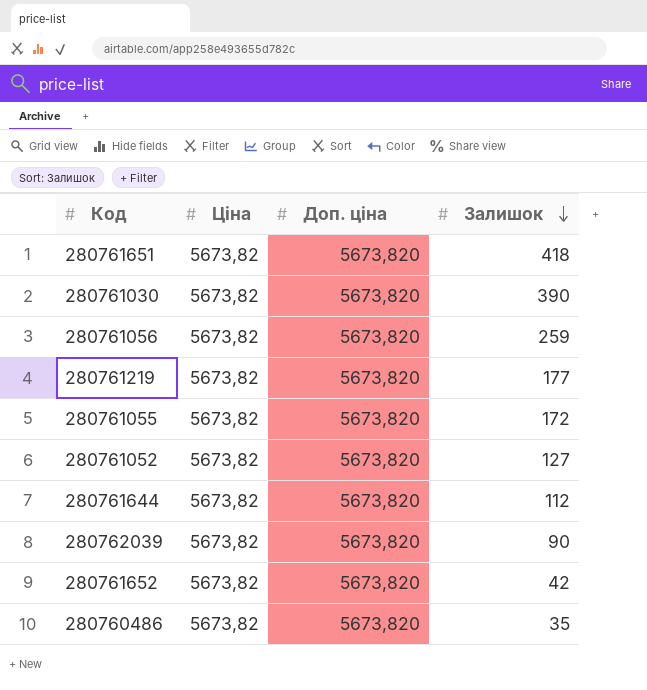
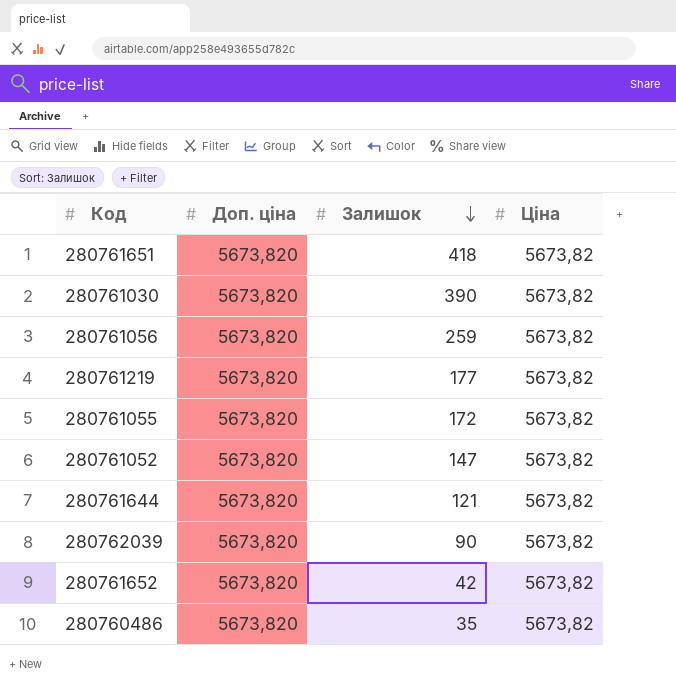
column Ціна | position: 2 -> 4
280761052 | Залишок: 127 -> 147
280761644 | Залишок: 112 -> 121

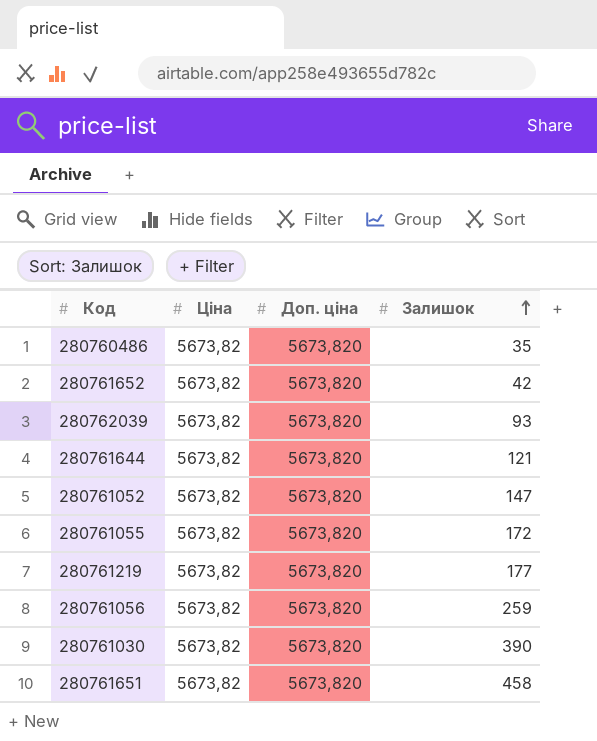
row order: Залишок descending -> Залишок ascending
column Ціна | position: 4 -> 2
280762039 | Залишок: 90 -> 93
280761651 | Залишок: 418 -> 458

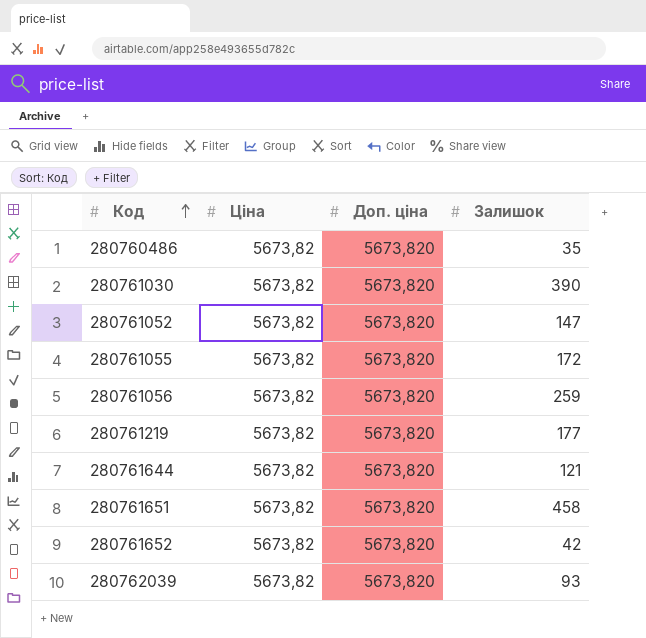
row order: Залишок ascending -> Код ascending

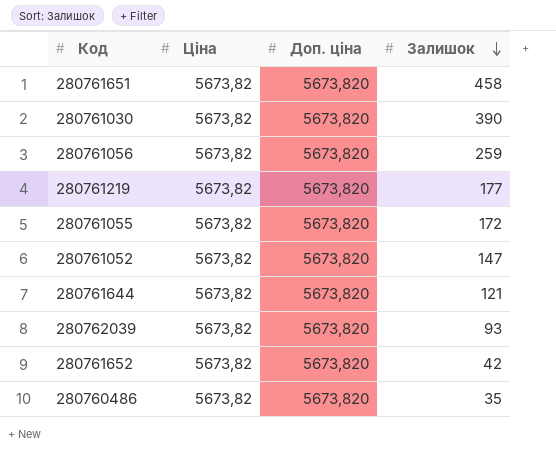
row order: Код ascending -> Залишок descending

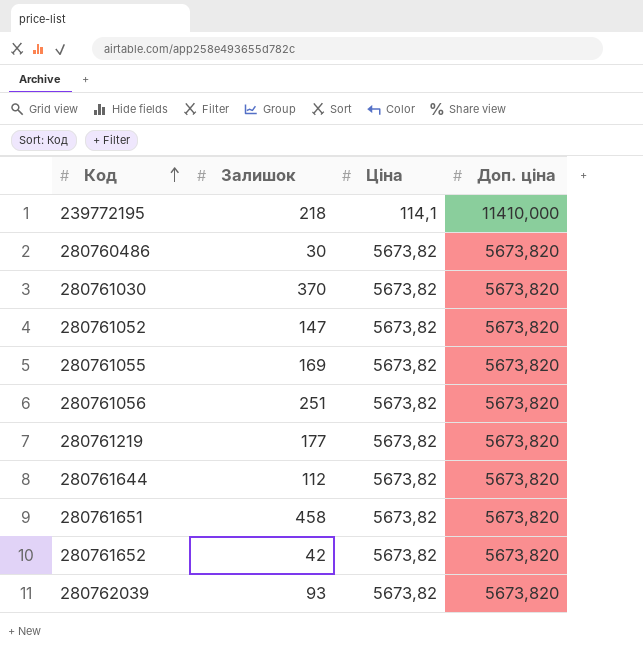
row order: Залишок descending -> Код ascending
column Залишок | position: 4 -> 2
row 239772195: none -> 218 | 114,1 | 11410,000
280760486 | Залишок: 35 -> 30
280761030 | Залишок: 390 -> 370
280761055 | Залишок: 172 -> 169
280761056 | Залишок: 259 -> 251
280761644 | Залишок: 121 -> 112

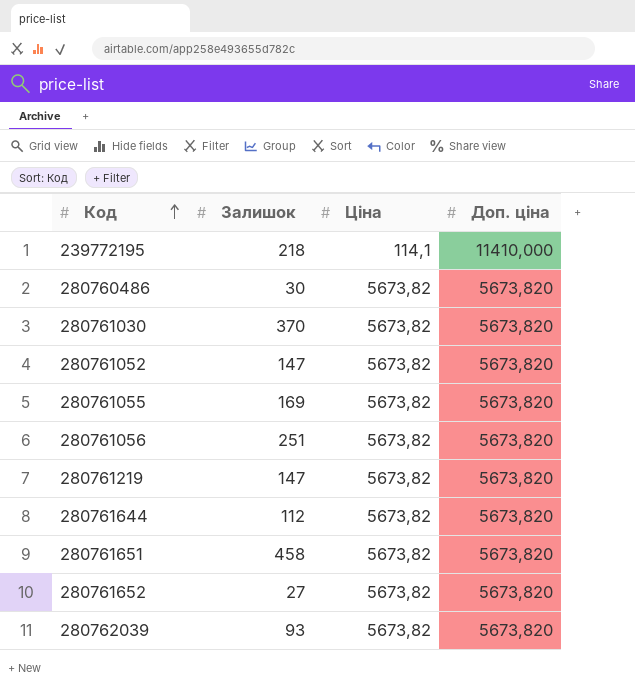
280761219 | Залишок: 177 -> 147
280761652 | Залишок: 42 -> 27

